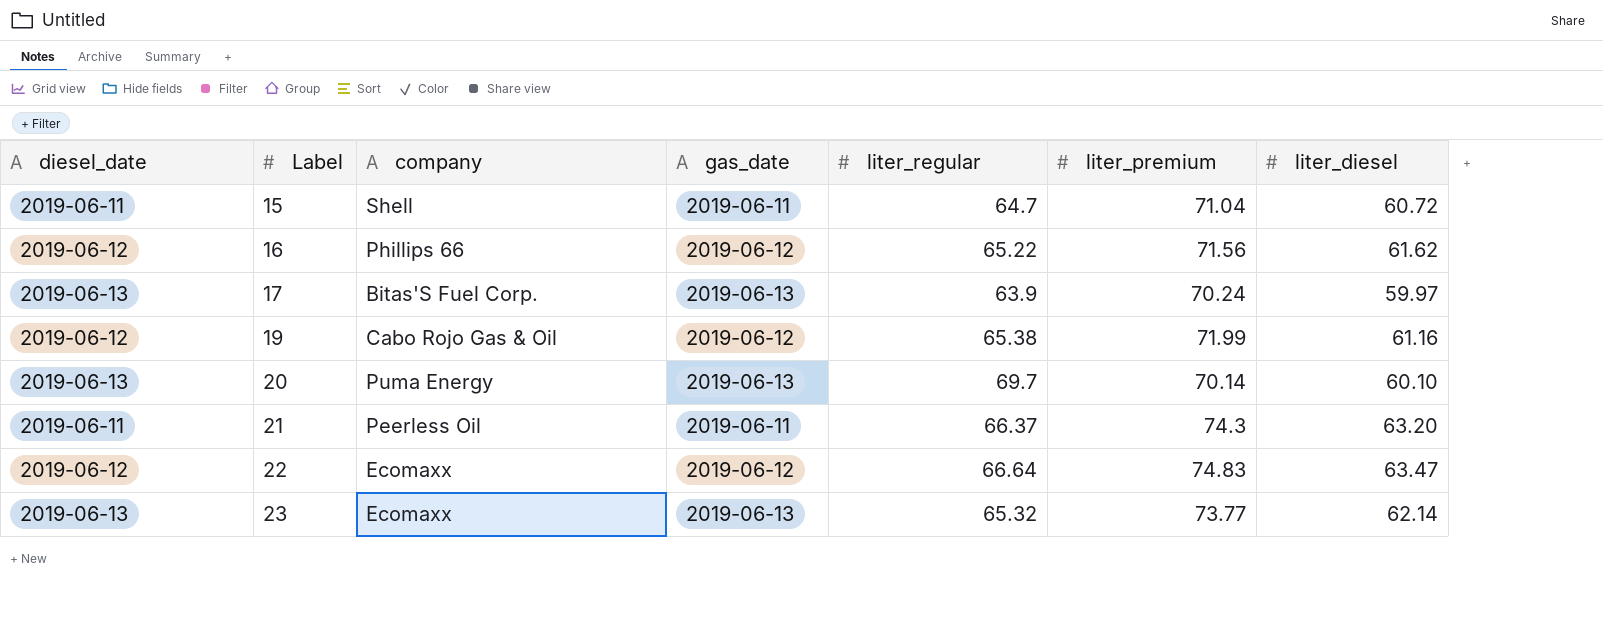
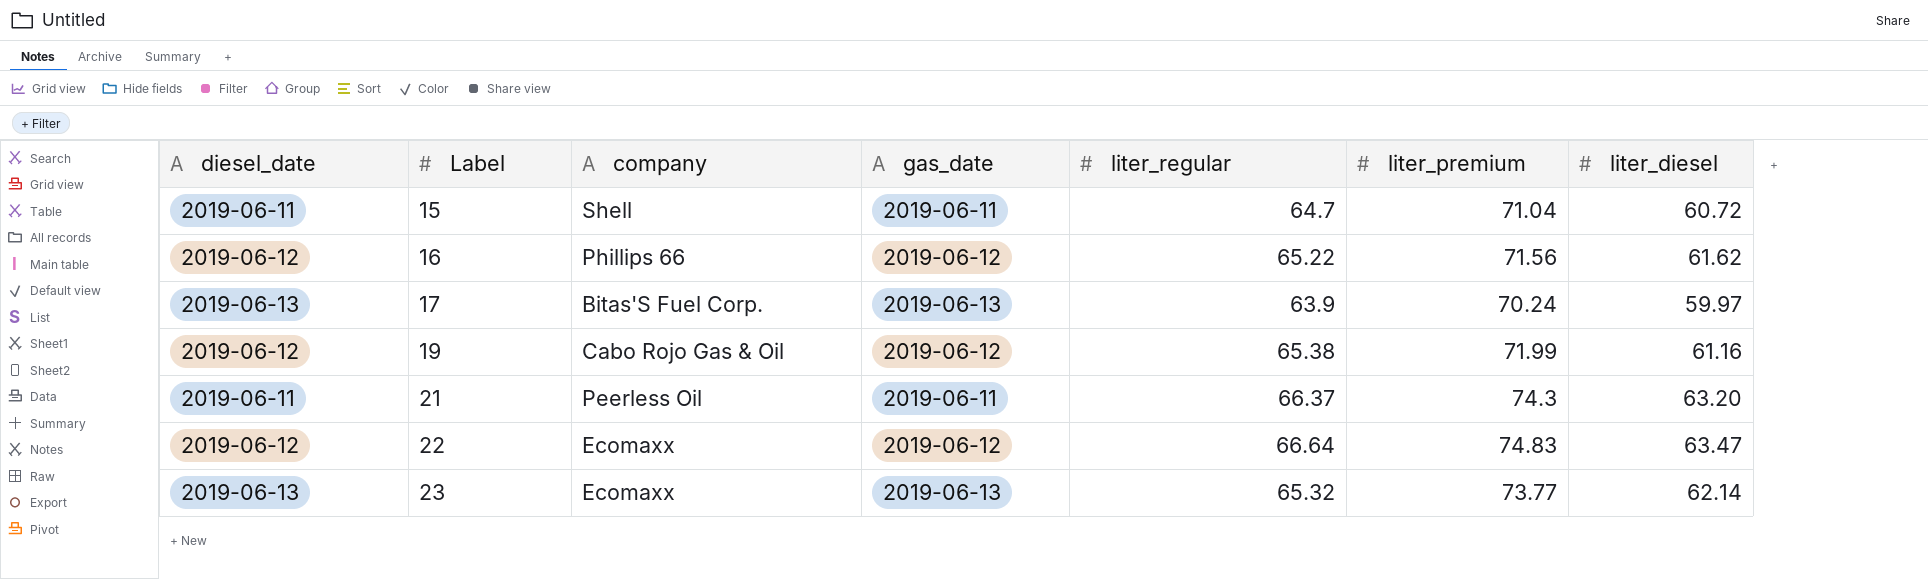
row 20: 2019-06-13 | Puma Energy | 2019-06-13 | 69.7 | 70.14 | 60.10 -> none

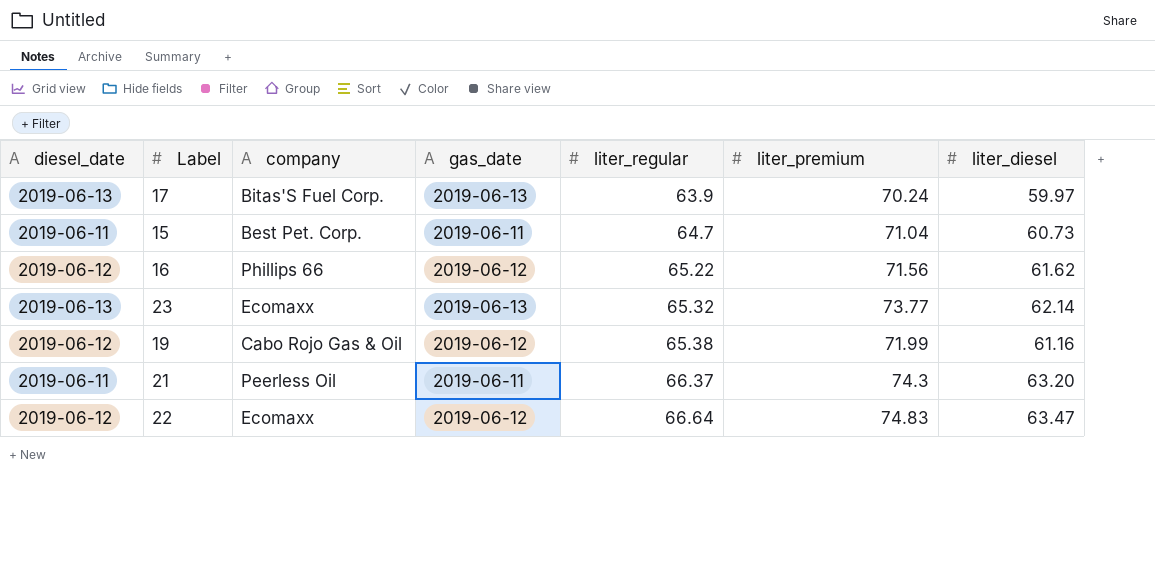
row order: Label ascending -> liter_regular ascending
15 | company: Shell -> Best Pet. Corp.
15 | liter_diesel: 60.72 -> 60.73

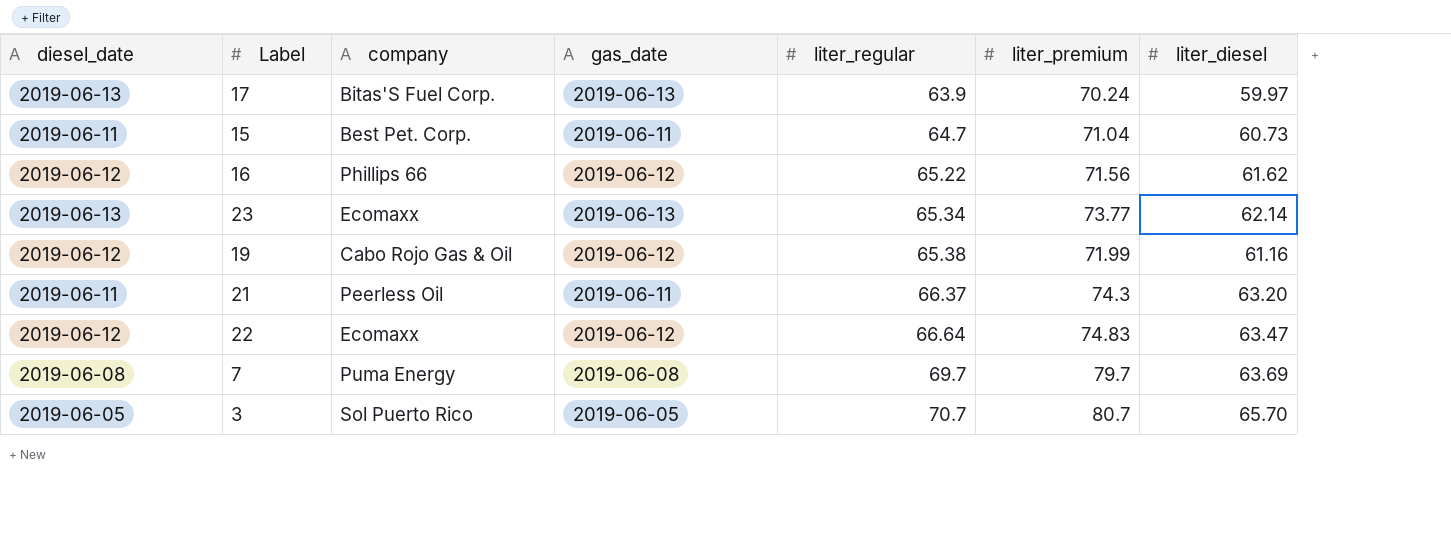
23 | liter_regular: 65.32 -> 65.34
row 7: none -> 2019-06-08 | Puma Energy | 2019-06-08 | 69.7 | 79.7 | 63.69
row 3: none -> 2019-06-05 | Sol Puerto Rico | 2019-06-05 | 70.7 | 80.7 | 65.70

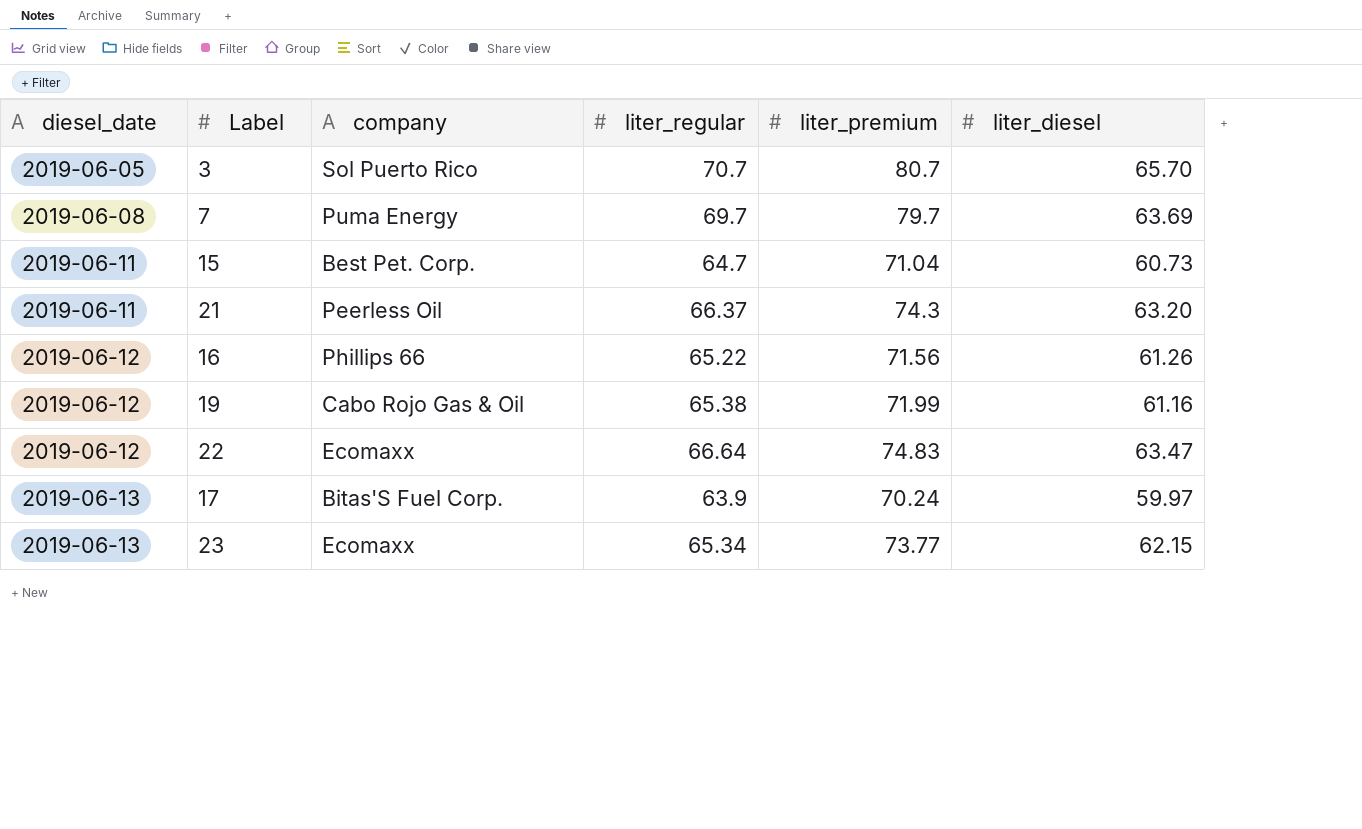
row order: liter_regular ascending -> diesel_date ascending
column gas_date | position: 4 -> none
16 | liter_diesel: 61.62 -> 61.26
23 | liter_diesel: 62.14 -> 62.15

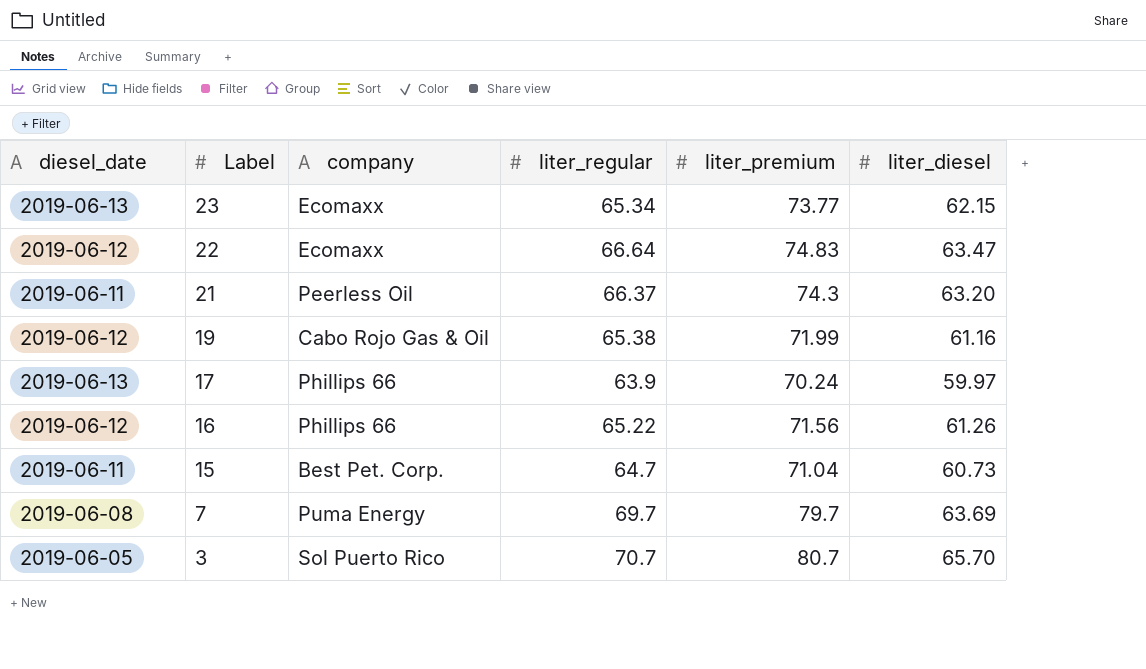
row order: diesel_date ascending -> Label descending
17 | company: Bitas'S Fuel Corp. -> Phillips 66

